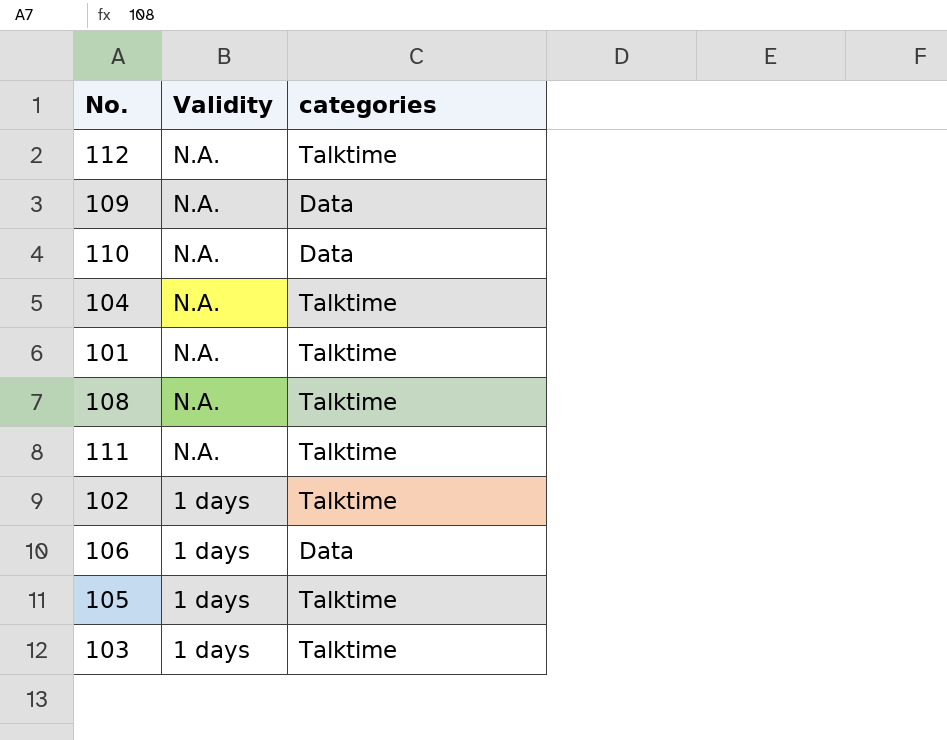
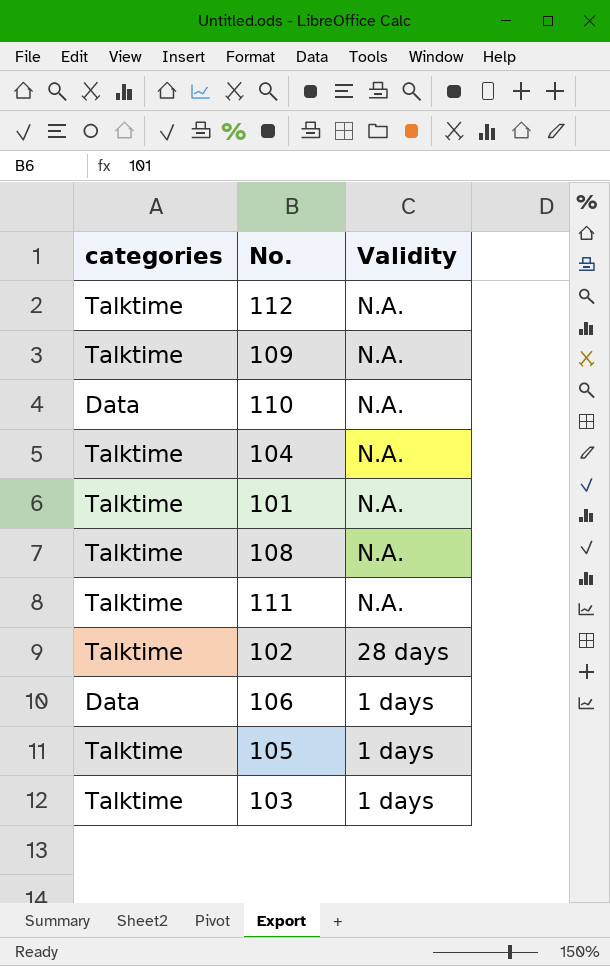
column categories | position: 3 -> 1
109 | categories: Data -> Talktime
102 | Validity: 1 days -> 28 days

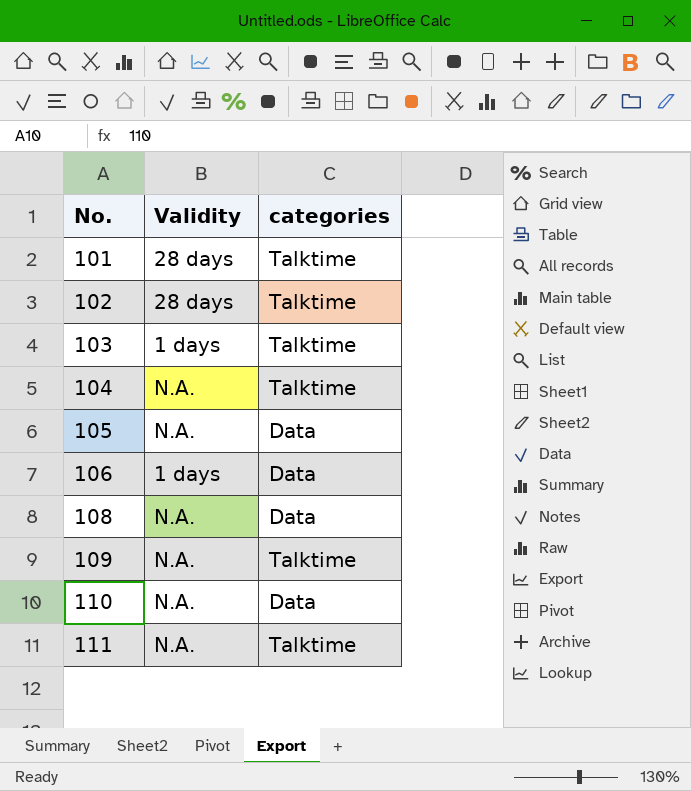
row order: Validity descending -> No. ascending
column categories | position: 1 -> 3
row 112: Talktime | N.A. -> none
101 | Validity: N.A. -> 28 days
105 | Validity: 1 days -> N.A.
105 | categories: Talktime -> Data
108 | categories: Talktime -> Data

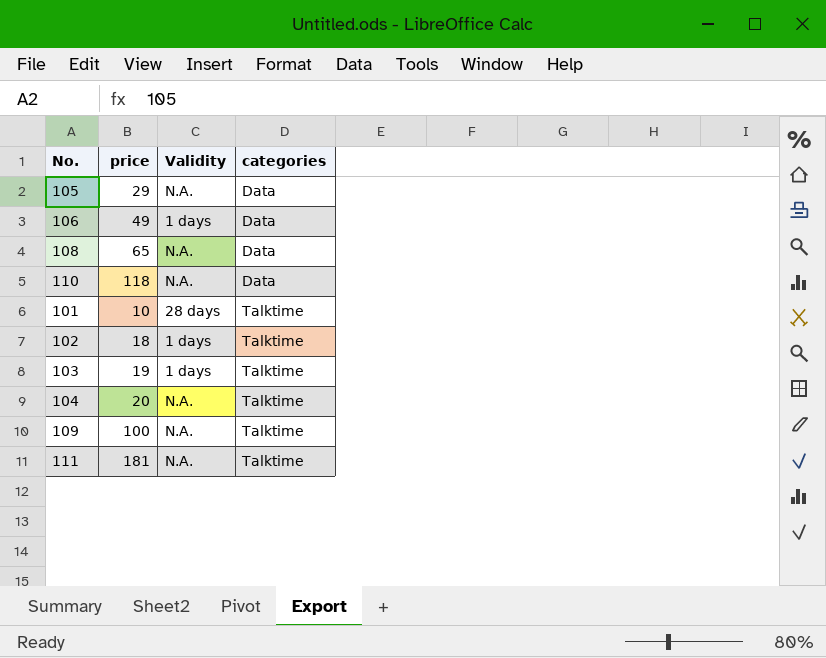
row order: No. ascending -> categories ascending
column price | position: none -> 2
102 | Validity: 28 days -> 1 days

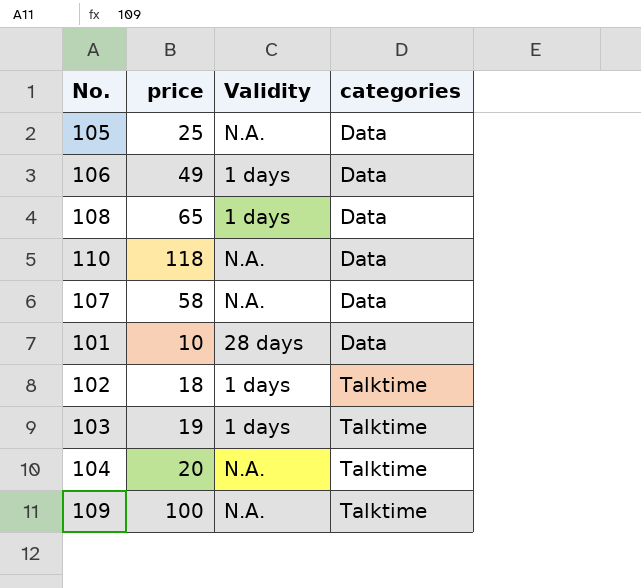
row 111: 181 | N.A. | Talktime -> none
105 | price: 29 -> 25
108 | Validity: N.A. -> 1 days
row 107: none -> 58 | N.A. | Data
101 | categories: Talktime -> Data

